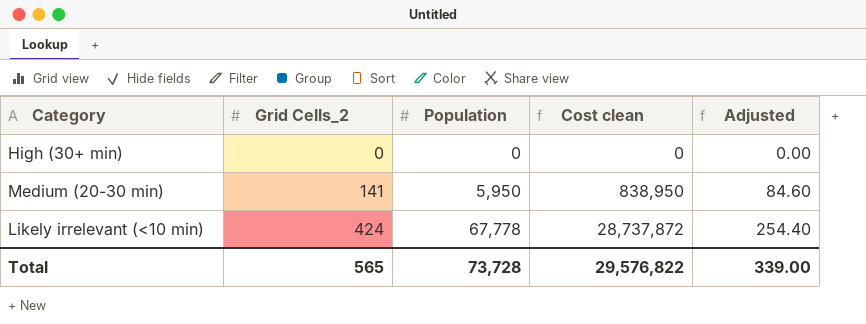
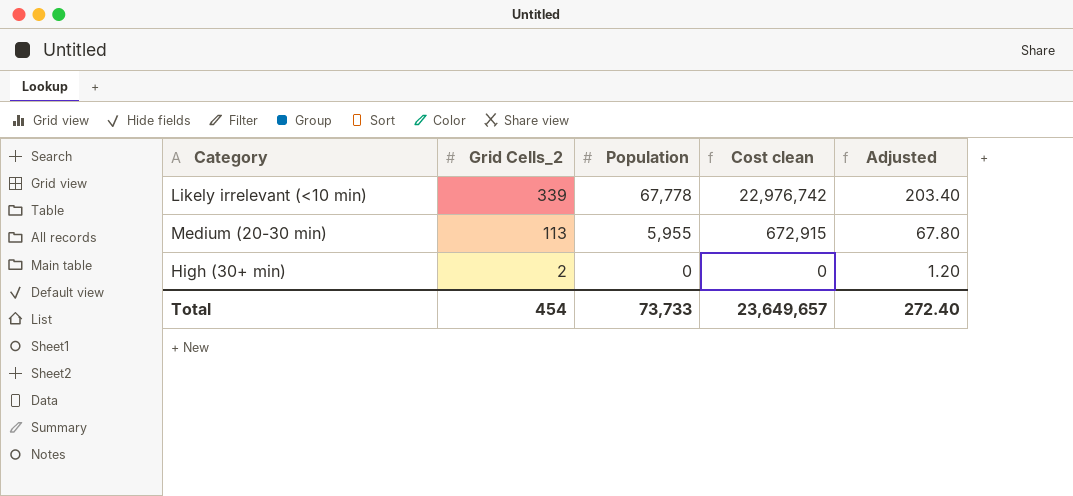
row order: Grid Cells_2 ascending -> Grid Cells_2 descending
Likely irrelevant (<10 min) | Grid Cells_2: 424 -> 339
Likely irrelevant (<10 min) | Cost clean: 28,737,872 -> 22,976,742
Likely irrelevant (<10 min) | Adjusted: 254.40 -> 203.40
Medium (20-30 min) | Grid Cells_2: 141 -> 113
Medium (20-30 min) | Population: 5,950 -> 5,955
Medium (20-30 min) | Cost clean: 838,950 -> 672,915
Medium (20-30 min) | Adjusted: 84.60 -> 67.80
High (30+ min) | Grid Cells_2: 0 -> 2
High (30+ min) | Adjusted: 0.00 -> 1.20
Total | Grid Cells_2: 565 -> 454
Total | Population: 73,728 -> 73,733
Total | Cost clean: 29,576,822 -> 23,649,657
Total | Adjusted: 339.00 -> 272.40

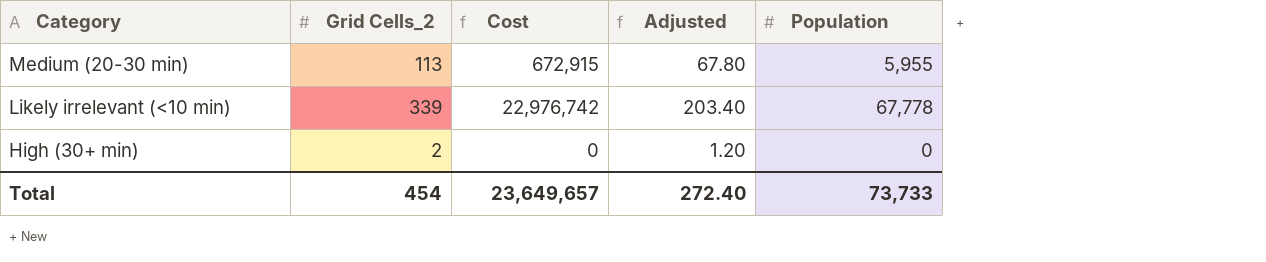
row order: Grid Cells_2 descending -> Category descending
column name: Cost clean -> Cost
column Population | position: 3 -> 5

